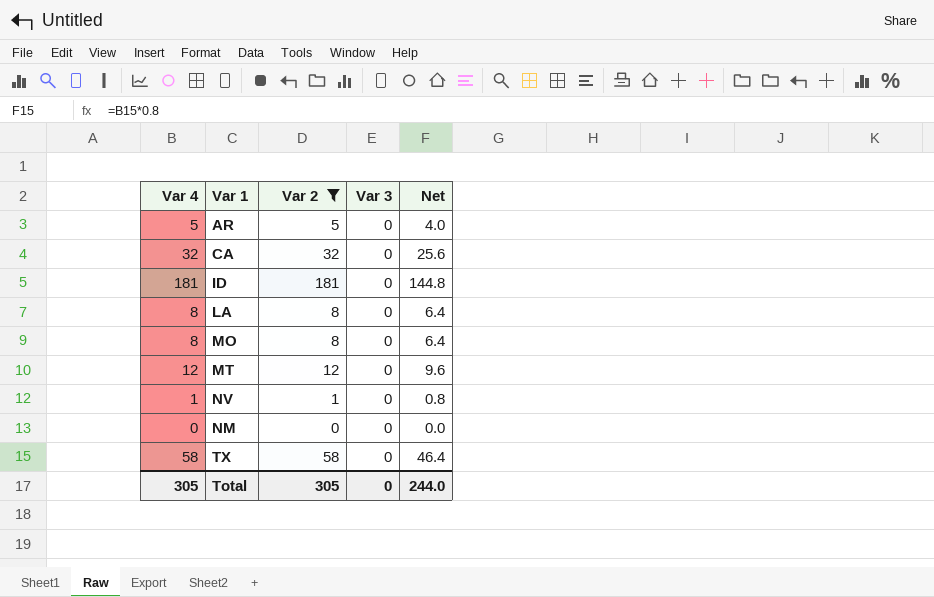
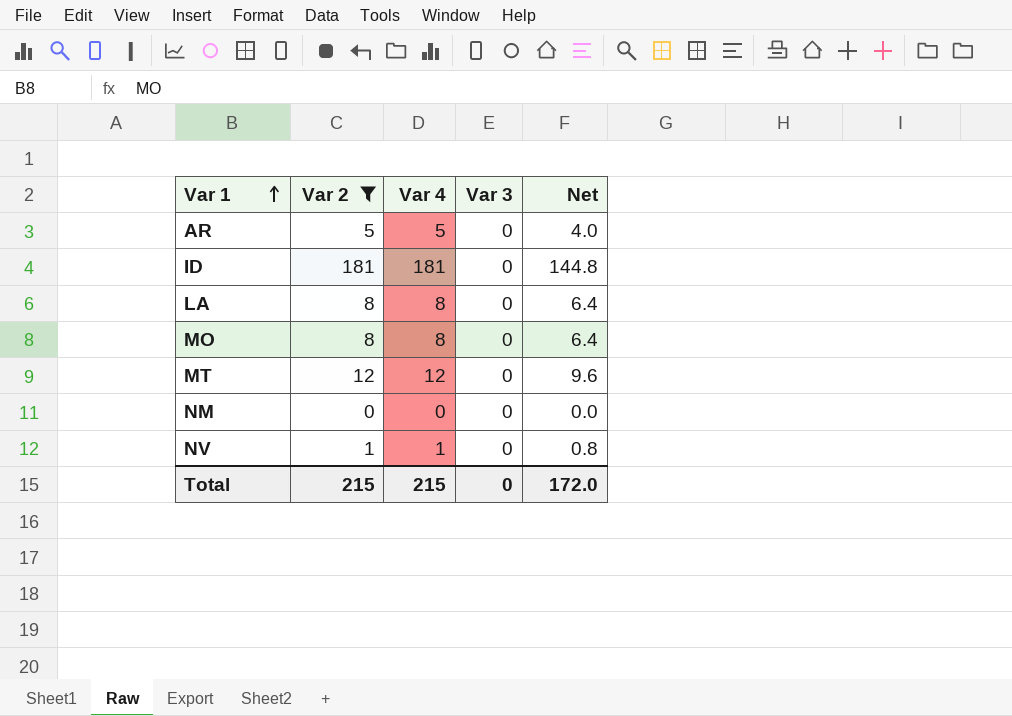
row order: none -> Var 1 ascending
column Var 4 | position: 1 -> 3
row CA: 32 | 32 | 0 | 25.6 -> none
row TX: 58 | 58 | 0 | 46.4 -> none
Total | Var 2: 305 -> 215
Total | Var 4: 305 -> 215
Total | Net: 244.0 -> 172.0

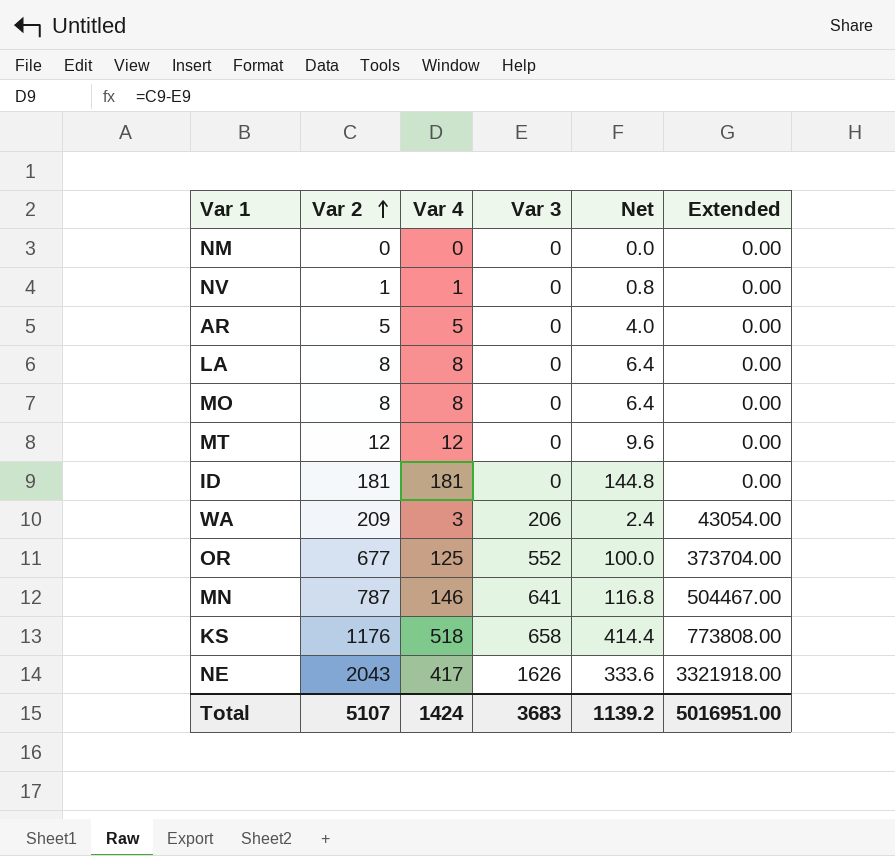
filter: Var 2 <= 181 -> none
row order: Var 1 ascending -> Var 2 ascending
column Extended | formula: none -> [Var 2] * [Var 3]
Total | Var 2: 215 -> 5107
Total | Var 4: 215 -> 1424
Total | Var 3: 0 -> 3683
Total | Net: 172.0 -> 1139.2

